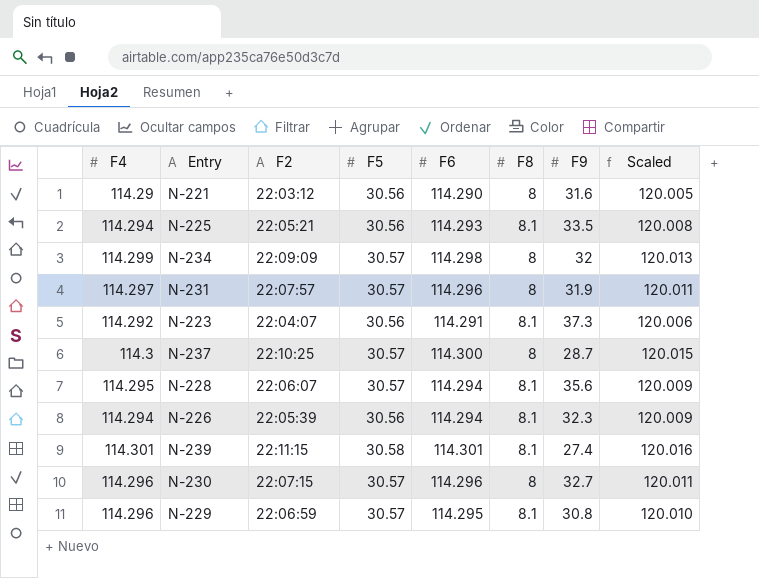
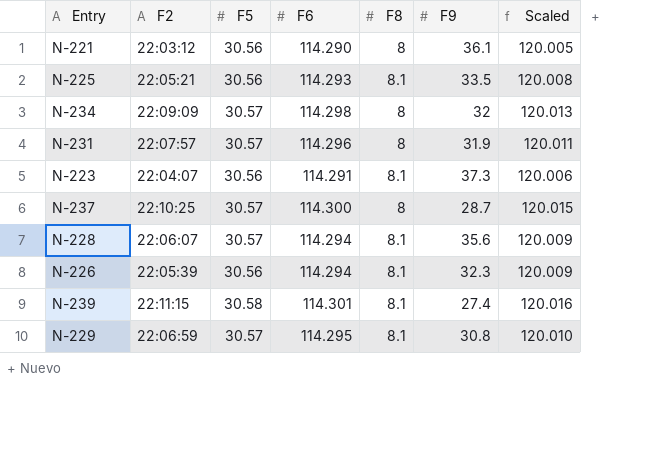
column F4 | position: 1 -> none
row N-230: 114.296 | 22:07:15 | 30.57 | 114.296 | 8 | 32.7 | 120.011 -> none
N-221 | F9: 31.6 -> 36.1

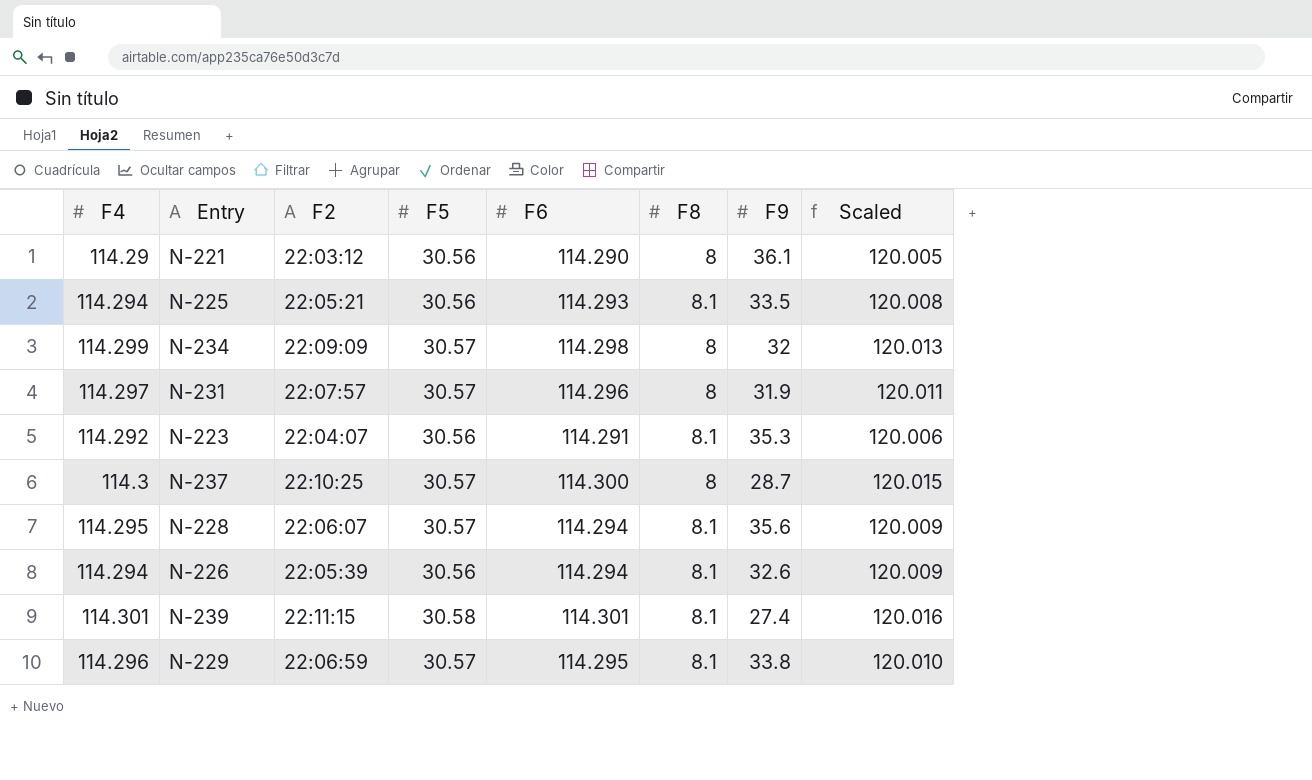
column F4 | position: none -> 1
N-223 | F9: 37.3 -> 35.3
N-226 | F9: 32.3 -> 32.6
N-229 | F9: 30.8 -> 33.8

